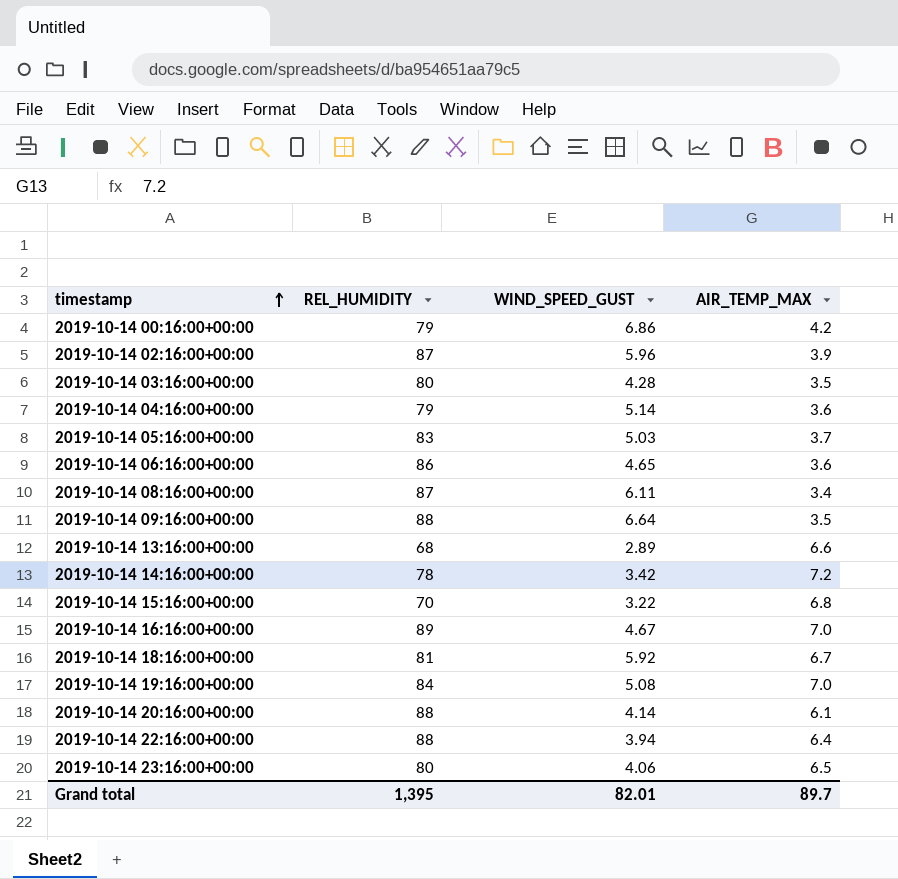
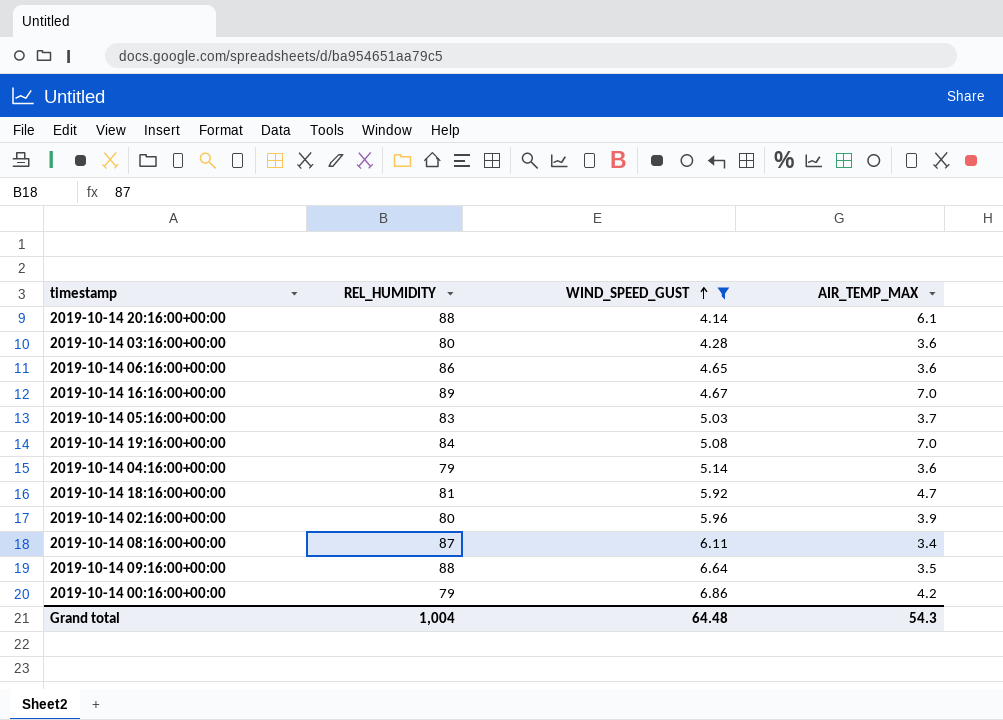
filter: none -> WIND_SPEED_GUST >= 4.14
row order: timestamp ascending -> WIND_SPEED_GUST ascending
2019-10-14 03:16:00+00:00 | AIR_TEMP_MAX: 3.5 -> 3.6
2019-10-14 18:16:00+00:00 | AIR_TEMP_MAX: 6.7 -> 4.7
2019-10-14 02:16:00+00:00 | REL_HUMIDITY: 87 -> 80
Grand total | REL_HUMIDITY: 1,395 -> 1,004
Grand total | WIND_SPEED_GUST: 82.01 -> 64.48
Grand total | AIR_TEMP_MAX: 89.7 -> 54.3

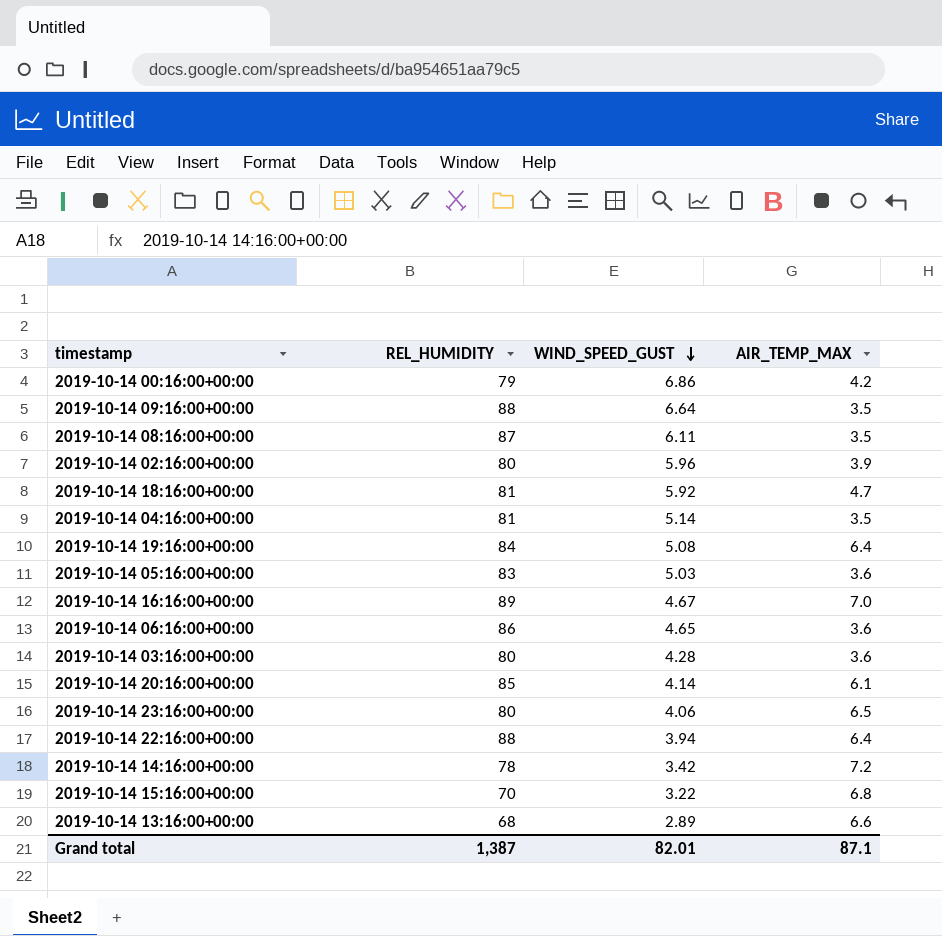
filter: WIND_SPEED_GUST >= 4.14 -> none
row order: WIND_SPEED_GUST ascending -> WIND_SPEED_GUST descending
2019-10-14 08:16:00+00:00 | AIR_TEMP_MAX: 3.4 -> 3.5
2019-10-14 04:16:00+00:00 | REL_HUMIDITY: 79 -> 81
2019-10-14 04:16:00+00:00 | AIR_TEMP_MAX: 3.6 -> 3.5
2019-10-14 19:16:00+00:00 | AIR_TEMP_MAX: 7.0 -> 6.4
2019-10-14 05:16:00+00:00 | AIR_TEMP_MAX: 3.7 -> 3.6
2019-10-14 20:16:00+00:00 | REL_HUMIDITY: 88 -> 85
Grand total | REL_HUMIDITY: 1,004 -> 1,387
Grand total | WIND_SPEED_GUST: 64.48 -> 82.01
Grand total | AIR_TEMP_MAX: 54.3 -> 87.1

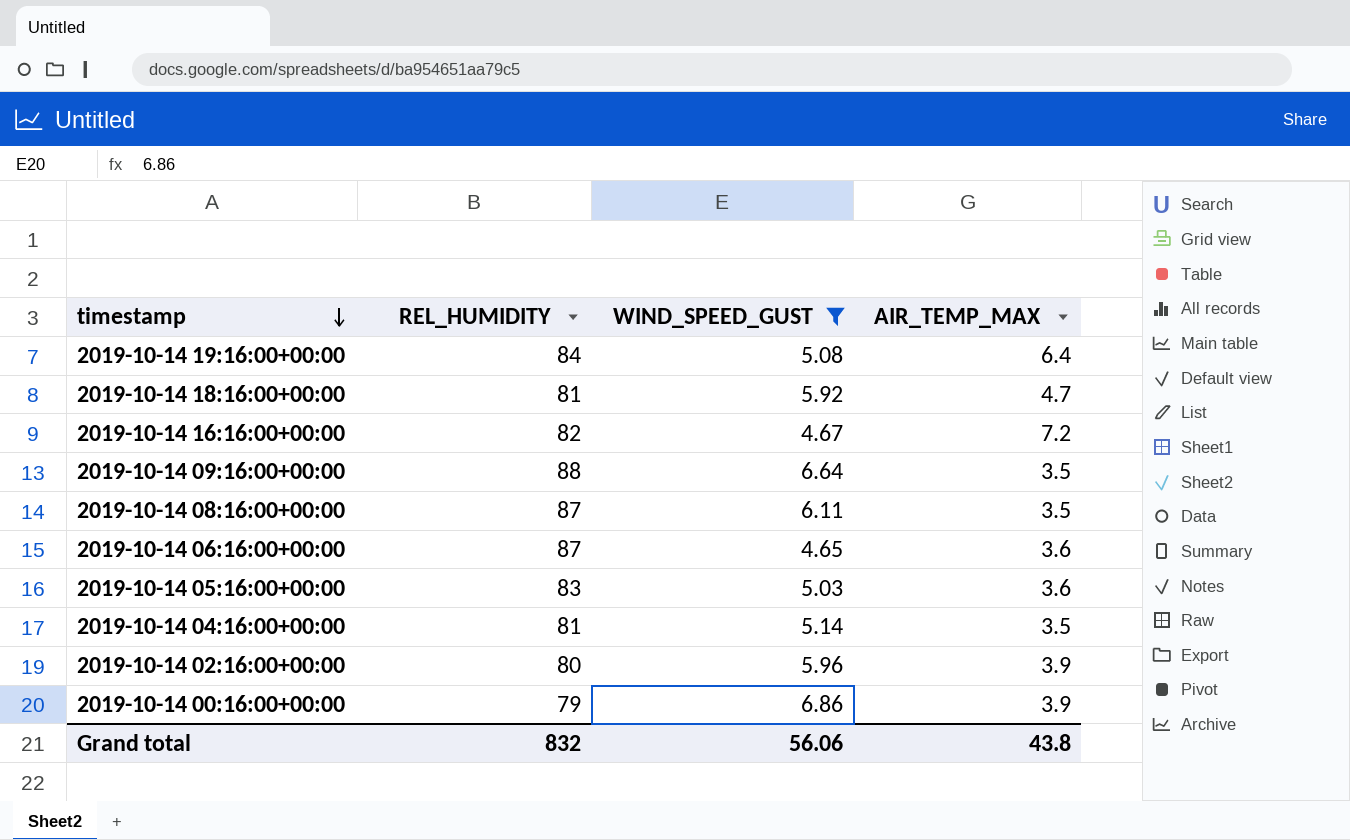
filter: none -> WIND_SPEED_GUST >= 4.65
row order: WIND_SPEED_GUST descending -> timestamp descending
2019-10-14 16:16:00+00:00 | REL_HUMIDITY: 89 -> 82
2019-10-14 16:16:00+00:00 | AIR_TEMP_MAX: 7.0 -> 7.2
2019-10-14 06:16:00+00:00 | REL_HUMIDITY: 86 -> 87
2019-10-14 00:16:00+00:00 | AIR_TEMP_MAX: 4.2 -> 3.9
Grand total | REL_HUMIDITY: 1,387 -> 832
Grand total | WIND_SPEED_GUST: 82.01 -> 56.06
Grand total | AIR_TEMP_MAX: 87.1 -> 43.8

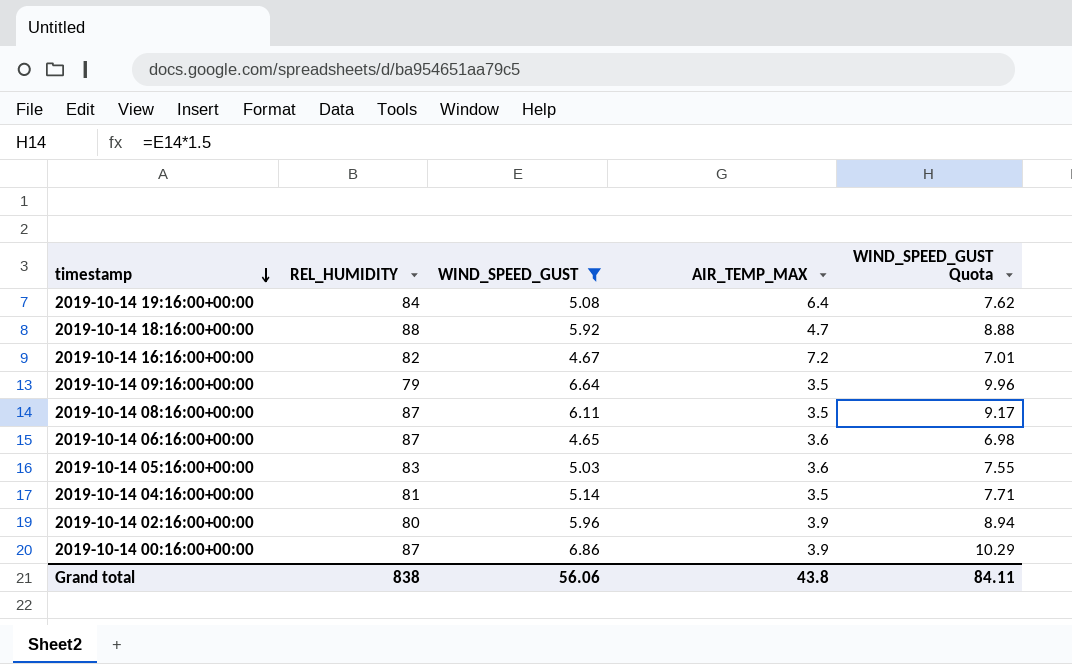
column WIND_SPEED_GUST Quota | formula: none -> [WIND_SPEED_GUST] * 1.5
2019-10-14 18:16:00+00:00 | REL_HUMIDITY: 81 -> 88
2019-10-14 09:16:00+00:00 | REL_HUMIDITY: 88 -> 79
2019-10-14 00:16:00+00:00 | REL_HUMIDITY: 79 -> 87
Grand total | REL_HUMIDITY: 832 -> 838

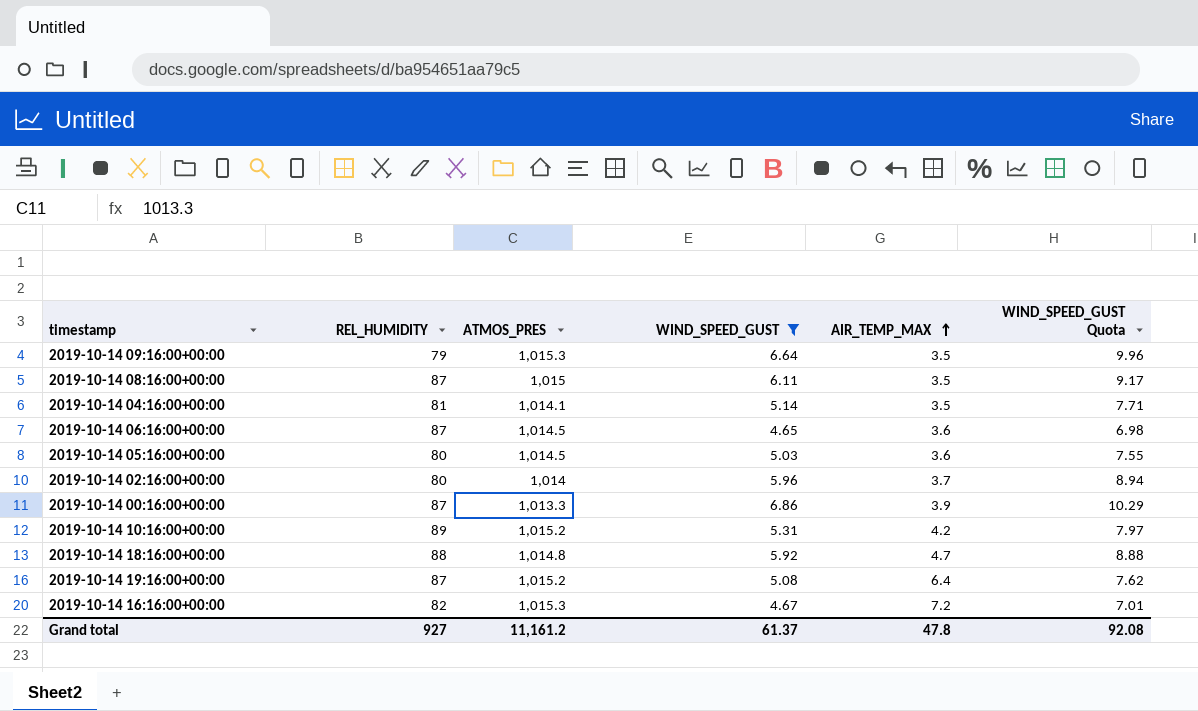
row order: timestamp descending -> AIR_TEMP_MAX ascending
column ATMOS_PRES | position: none -> 3
2019-10-14 05:16:00+00:00 | REL_HUMIDITY: 83 -> 80
2019-10-14 02:16:00+00:00 | AIR_TEMP_MAX: 3.9 -> 3.7
row 2019-10-14 10:16:00+00:00: none -> 89 | 1,015.2 | 5.31 | 4.2 | 7.97
2019-10-14 19:16:00+00:00 | REL_HUMIDITY: 84 -> 87
Grand total | REL_HUMIDITY: 838 -> 927
Grand total | WIND_SPEED_GUST: 56.06 -> 61.37
Grand total | AIR_TEMP_MAX: 43.8 -> 47.8
Grand total | WIND_SPEED_GUST Quota: 84.11 -> 92.08

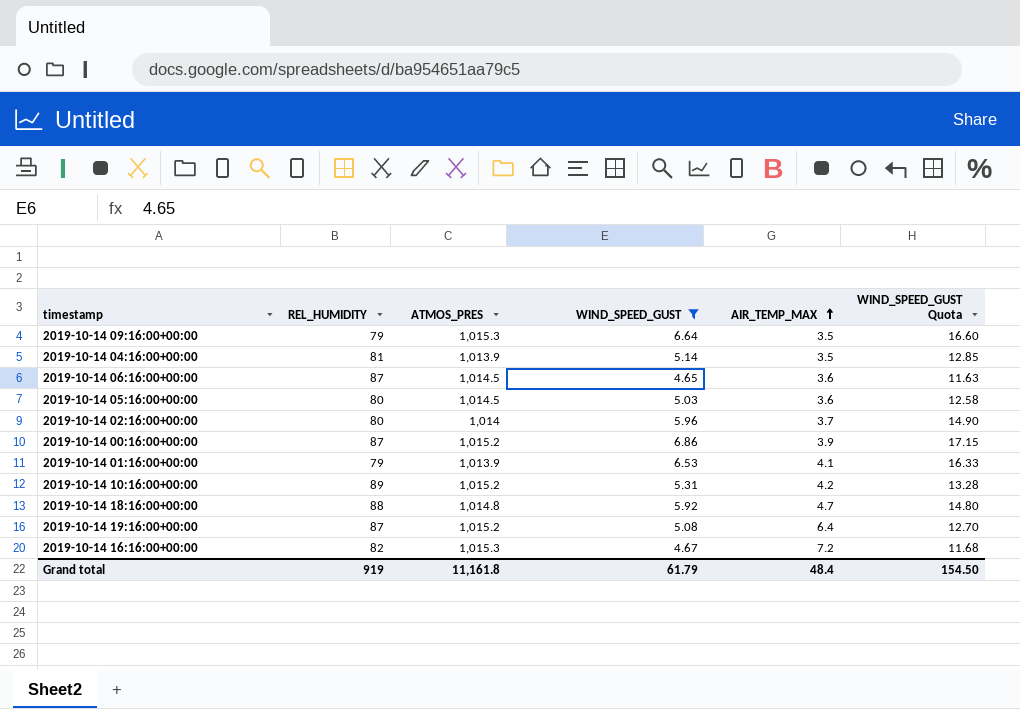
column WIND_SPEED_GUST Quota | formula: [WIND_SPEED_GUST] * 1.5 -> [WIND_SPEED_GUST] * 2.5
row 2019-10-14 08:16:00+00:00: 87 | 1,015 | 6.11 | 3.5 | 9.17 -> none
2019-10-14 04:16:00+00:00 | ATMOS_PRES: 1,014.1 -> 1,013.9
2019-10-14 00:16:00+00:00 | ATMOS_PRES: 1,013.3 -> 1,015.2
row 2019-10-14 01:16:00+00:00: none -> 79 | 1,013.9 | 6.53 | 4.1 | 16.33
Grand total | REL_HUMIDITY: 927 -> 919
Grand total | ATMOS_PRES: 11,161.2 -> 11,161.8
Grand total | WIND_SPEED_GUST: 61.37 -> 61.79
Grand total | AIR_TEMP_MAX: 47.8 -> 48.4
Grand total | WIND_SPEED_GUST Quota: 92.08 -> 154.50

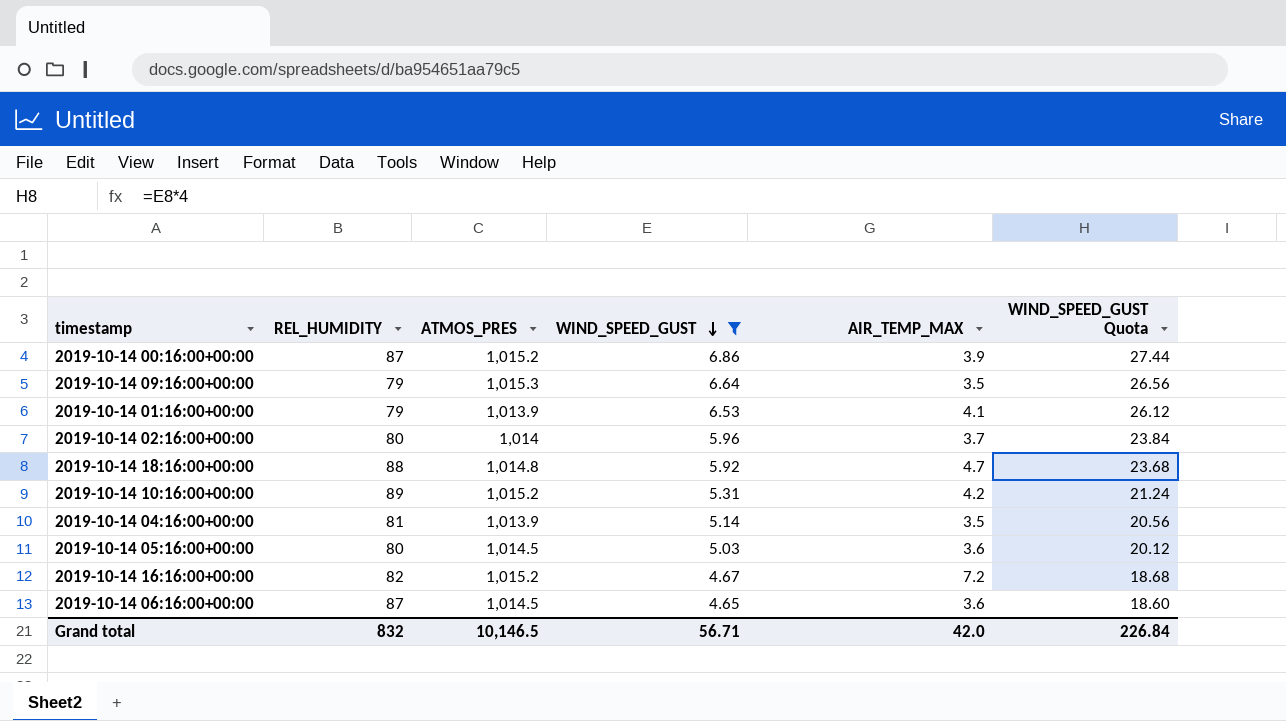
row order: AIR_TEMP_MAX ascending -> WIND_SPEED_GUST descending
column WIND_SPEED_GUST Quota | formula: [WIND_SPEED_GUST] * 2.5 -> [WIND_SPEED_GUST] * 4
row 2019-10-14 19:16:00+00:00: 87 | 1,015.2 | 5.08 | 6.4 | 12.70 -> none
2019-10-14 16:16:00+00:00 | ATMOS_PRES: 1,015.3 -> 1,015.2
Grand total | REL_HUMIDITY: 919 -> 832
Grand total | ATMOS_PRES: 11,161.8 -> 10,146.5
Grand total | WIND_SPEED_GUST: 61.79 -> 56.71
Grand total | AIR_TEMP_MAX: 48.4 -> 42.0
Grand total | WIND_SPEED_GUST Quota: 154.50 -> 226.84

